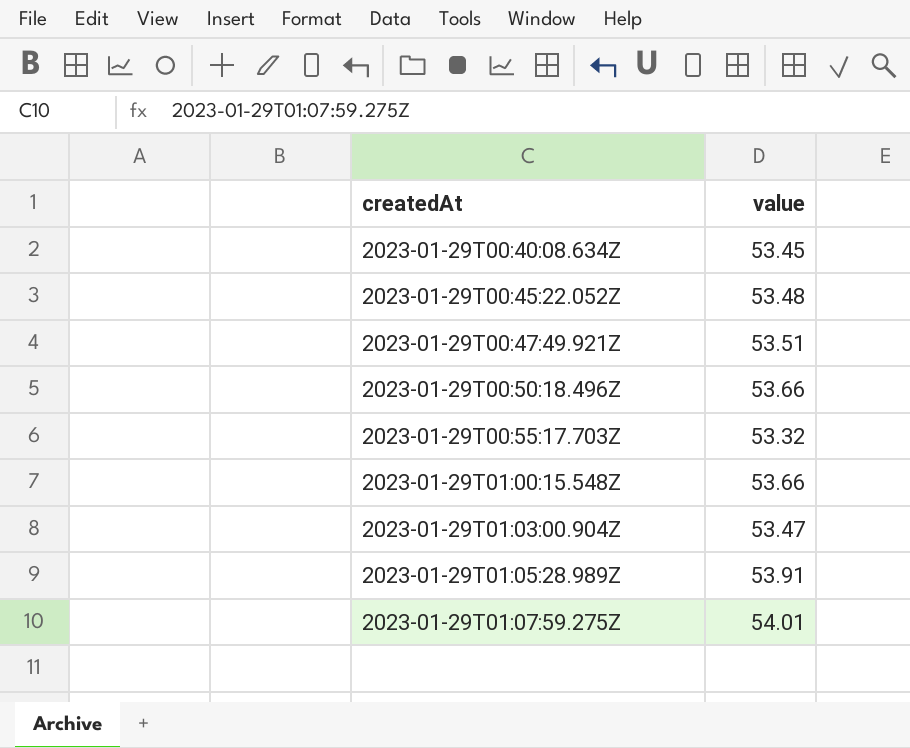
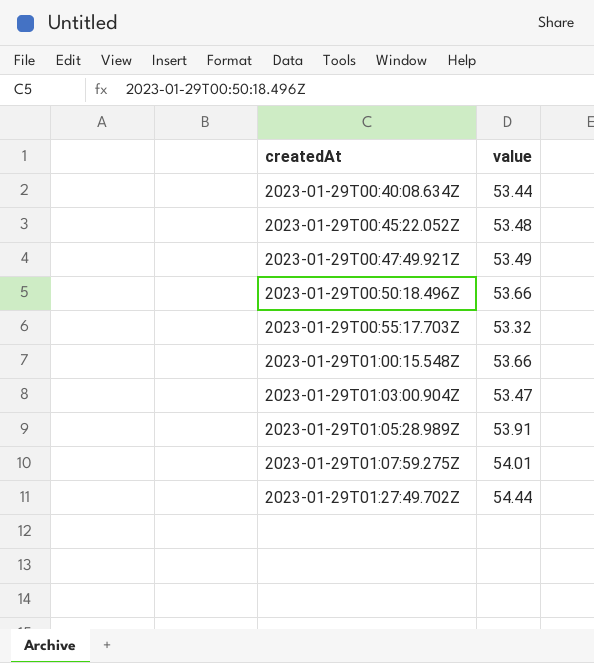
2023-01-29T00:40:08.634Z | value: 53.45 -> 53.44
2023-01-29T00:47:49.921Z | value: 53.51 -> 53.49
row 2023-01-29T01:27:49.702Z: none -> 54.44

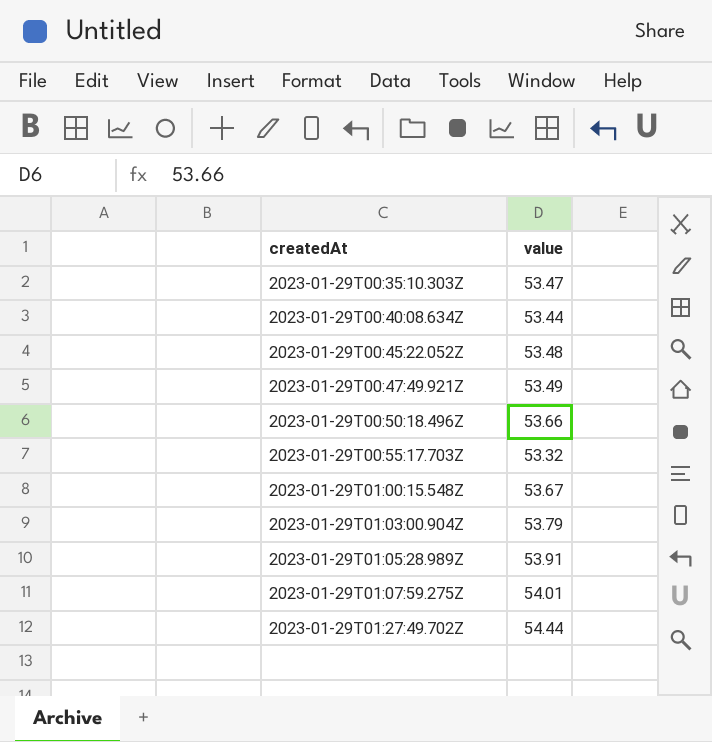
row 2023-01-29T00:35:10.303Z: none -> 53.47
2023-01-29T01:00:15.548Z | value: 53.66 -> 53.67
2023-01-29T01:03:00.904Z | value: 53.47 -> 53.79

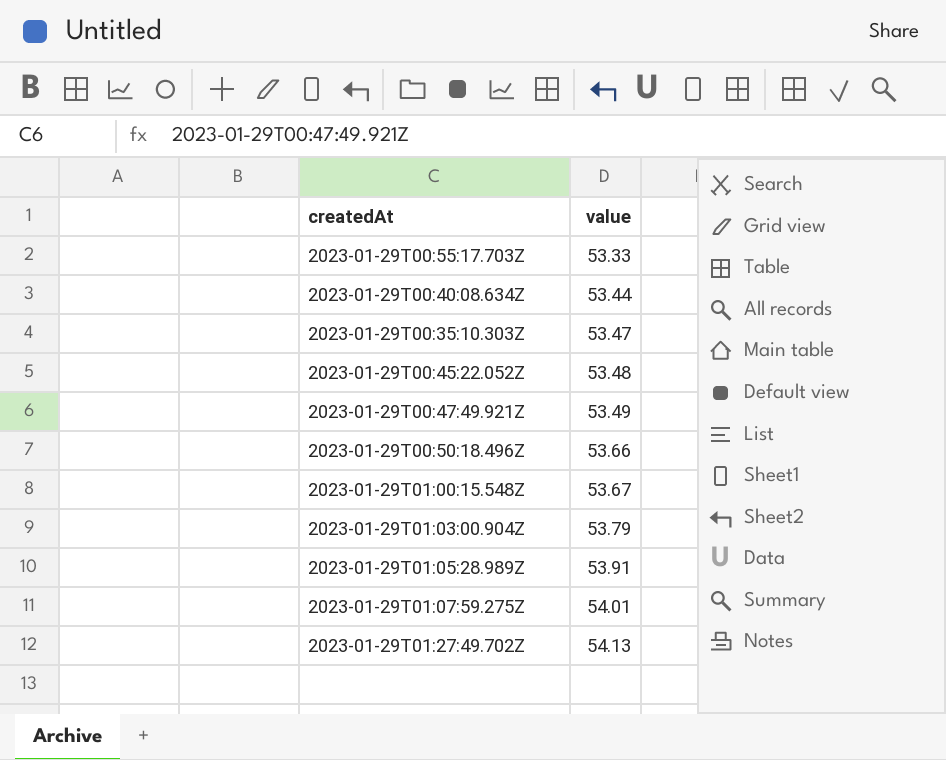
row order: createdAt ascending -> value ascending
2023-01-29T00:55:17.703Z | value: 53.32 -> 53.33
2023-01-29T01:27:49.702Z | value: 54.44 -> 54.13

